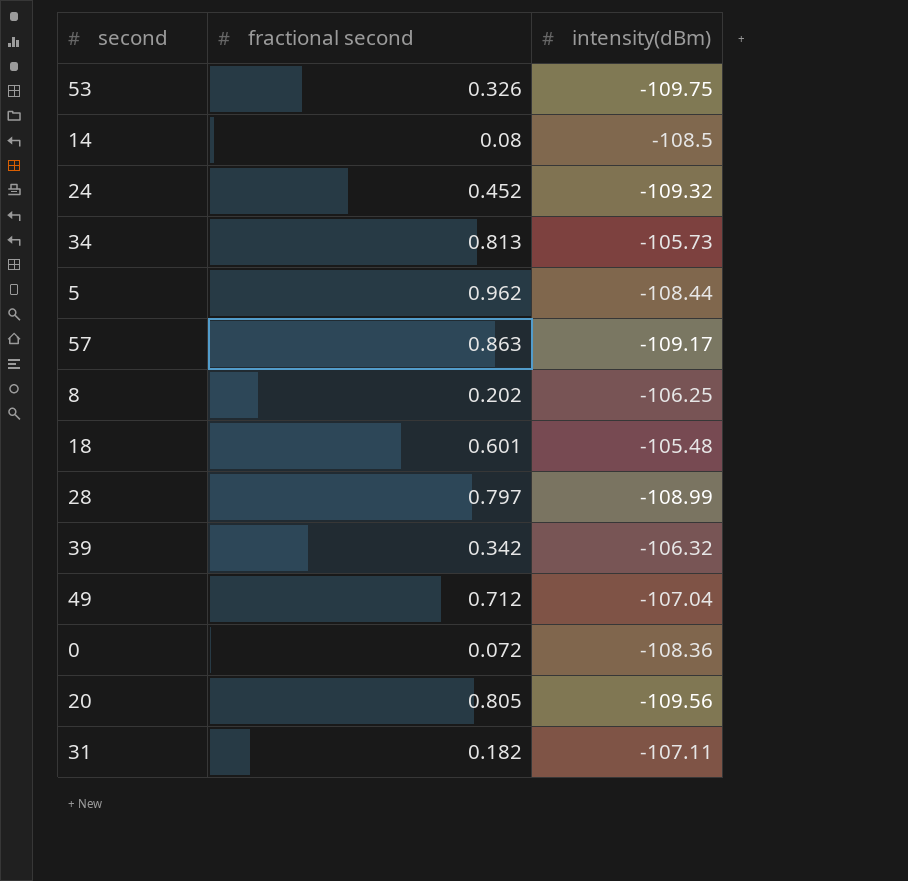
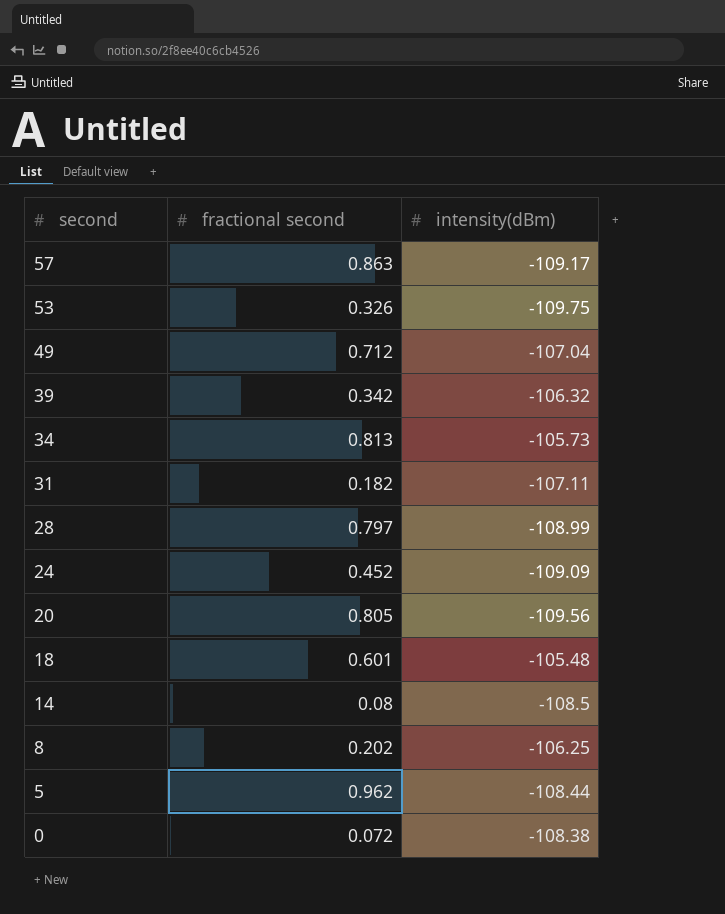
row order: none -> second descending
24 | intensity(dBm): -109.32 -> -109.09
0 | intensity(dBm): -108.36 -> -108.38

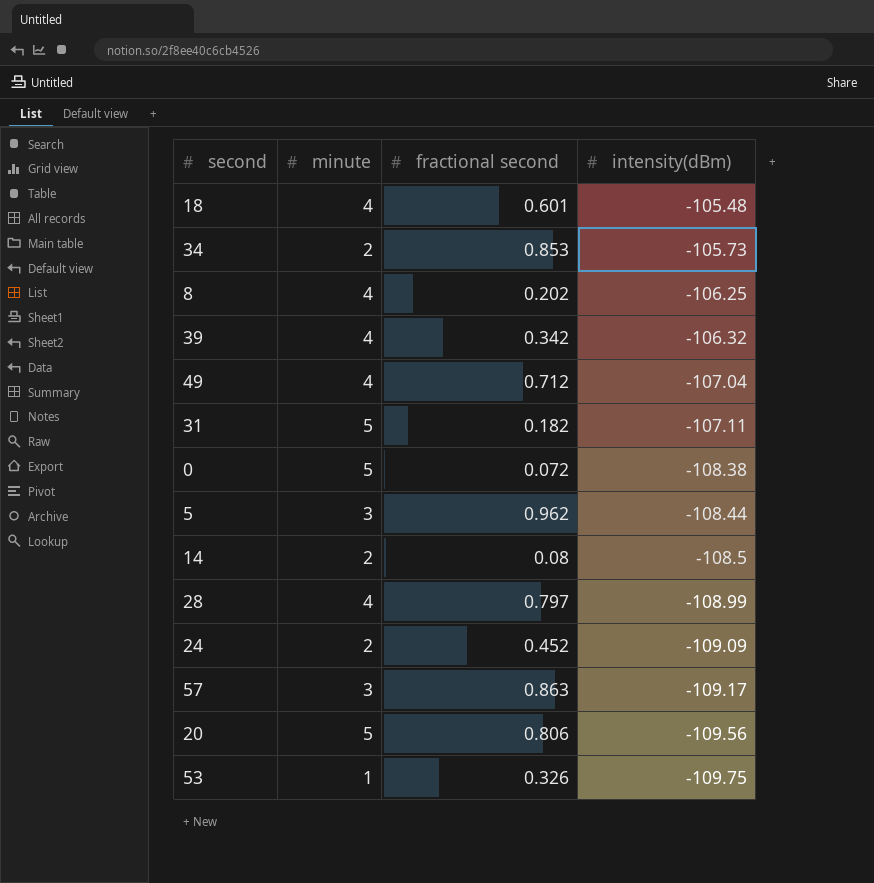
row order: second descending -> intensity(dBm) descending
column minute | position: none -> 2
34 | fractional second: 0.813 -> 0.853
20 | fractional second: 0.805 -> 0.806

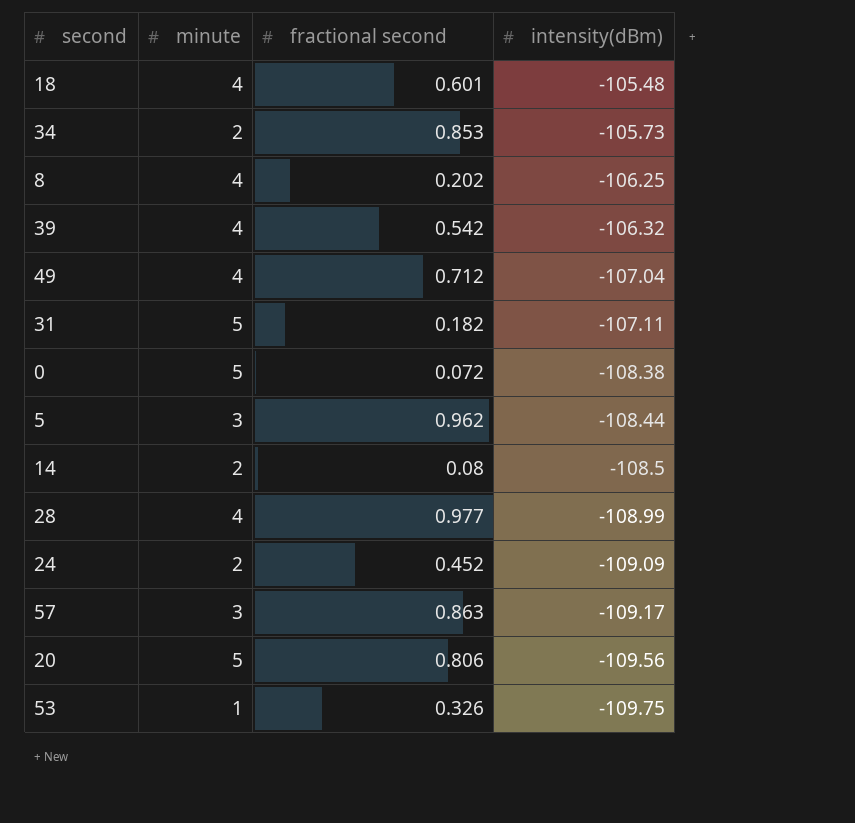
39 | fractional second: 0.342 -> 0.542
28 | fractional second: 0.797 -> 0.977

